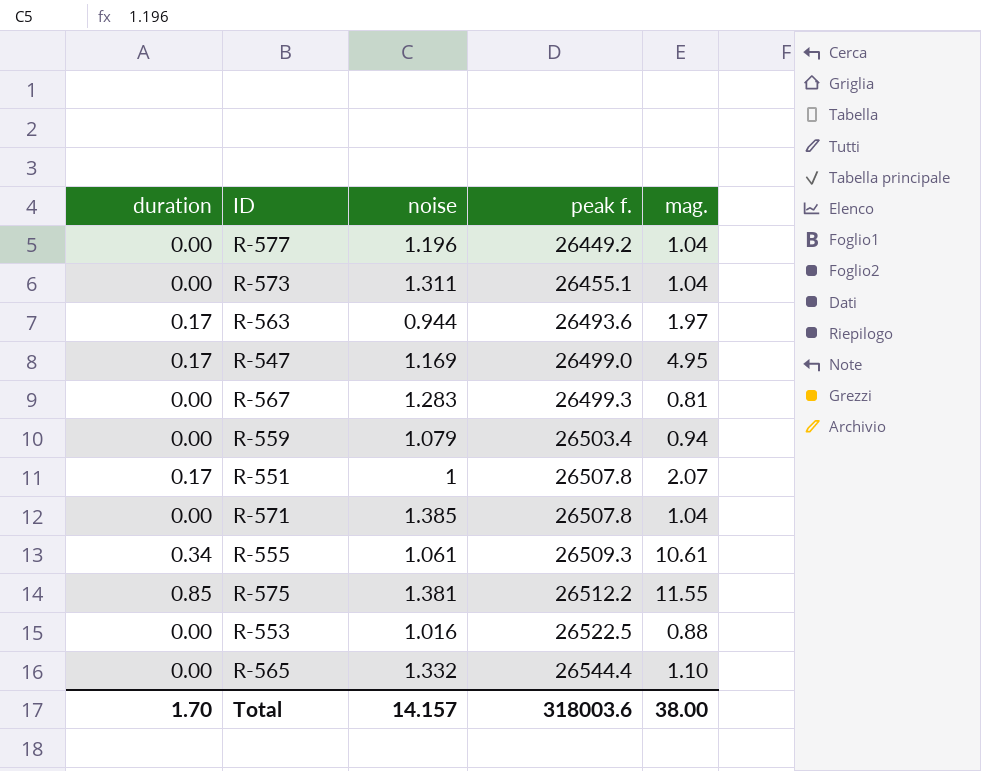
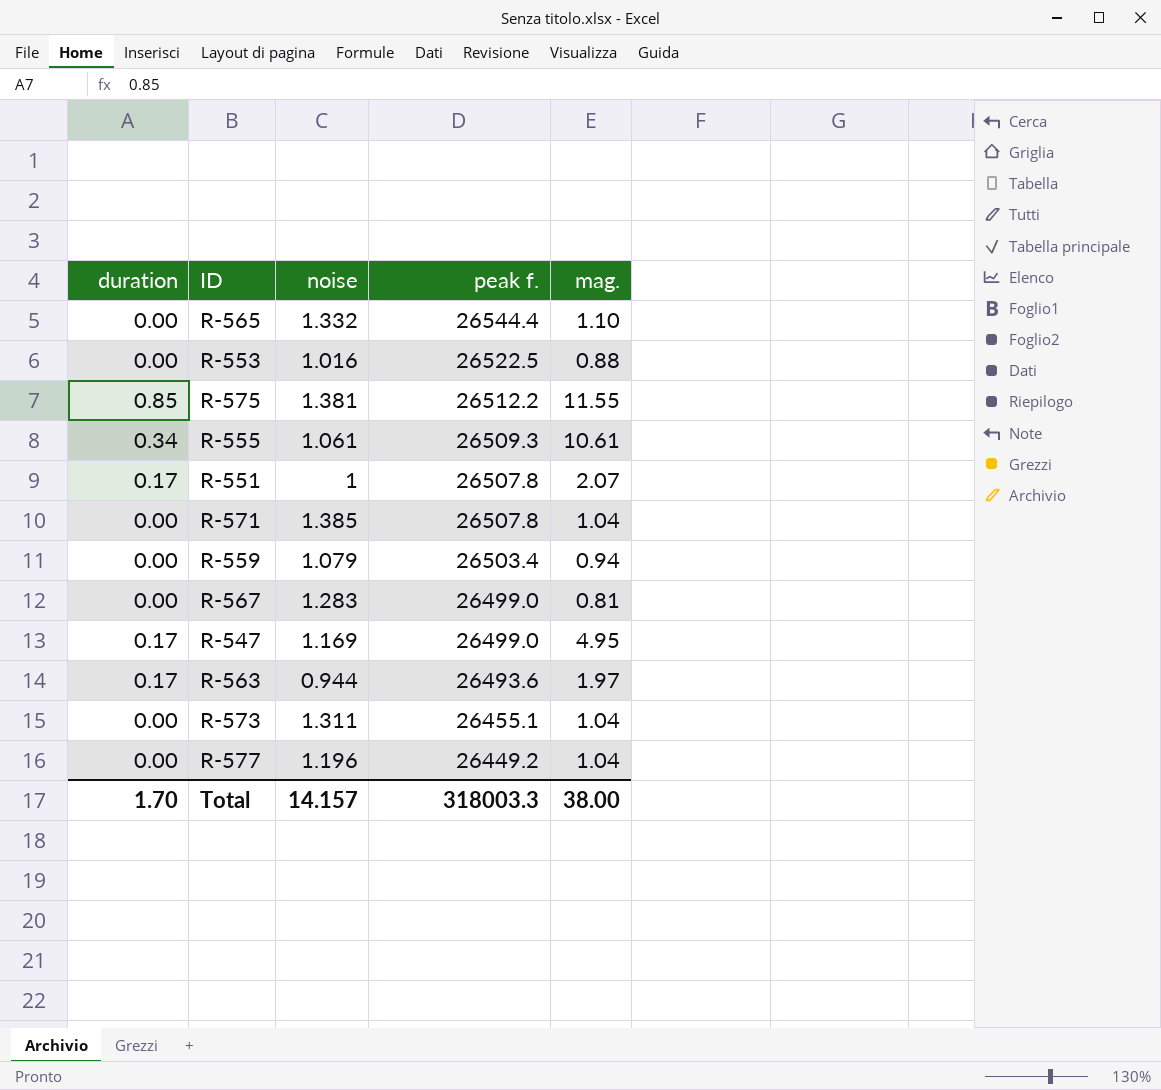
row order: peak f. ascending -> peak f. descending
R-567 | peak f.: 26499.3 -> 26499.0
Total | peak f.: 318003.6 -> 318003.3

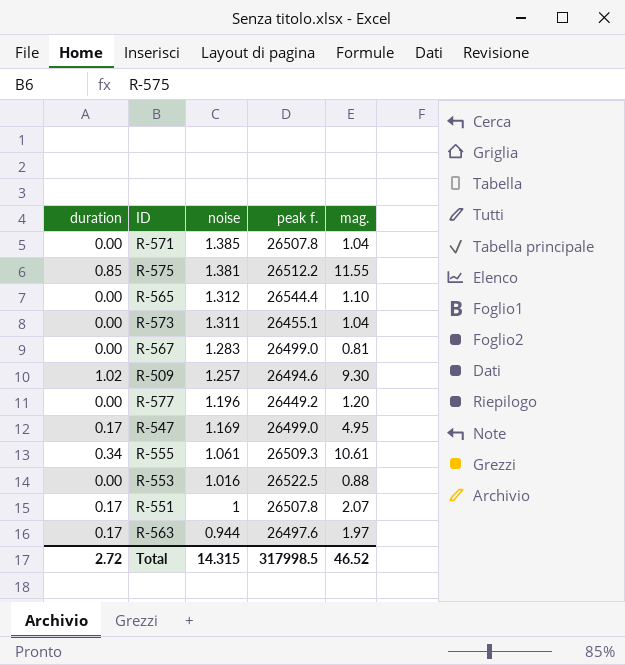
row order: peak f. descending -> noise descending
row R-559: 0.00 | 1.079 | 26503.4 | 0.94 -> none
R-565 | noise: 1.332 -> 1.312
row R-509: none -> 1.02 | 1.257 | 26494.6 | 9.30
R-577 | mag.: 1.04 -> 1.20
R-563 | peak f.: 26493.6 -> 26497.6
Total | duration: 1.70 -> 2.72
Total | noise: 14.157 -> 14.315
Total | peak f.: 318003.3 -> 317998.5
Total | mag.: 38.00 -> 46.52

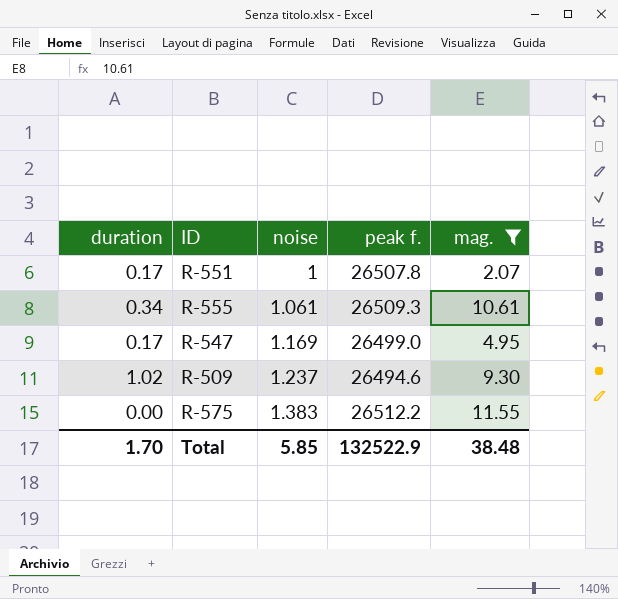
filter: none -> mag. >= 2.07
row order: noise descending -> noise ascending
R-509 | noise: 1.257 -> 1.237
R-575 | duration: 0.85 -> 0.00
R-575 | noise: 1.381 -> 1.383
Total | duration: 2.72 -> 1.70
Total | noise: 14.315 -> 5.85
Total | peak f.: 317998.5 -> 132522.9
Total | mag.: 46.52 -> 38.48

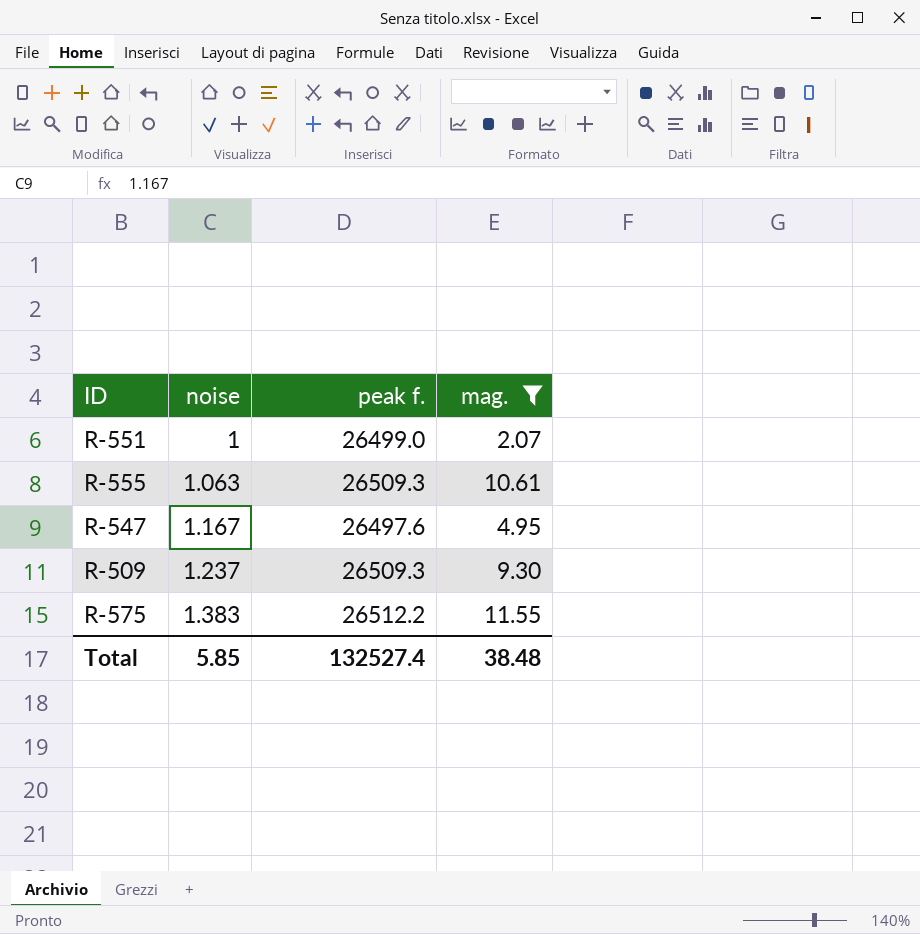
column duration | position: 1 -> none
R-551 | peak f.: 26507.8 -> 26499.0
R-555 | noise: 1.061 -> 1.063
R-547 | noise: 1.169 -> 1.167
R-547 | peak f.: 26499.0 -> 26497.6
R-509 | peak f.: 26494.6 -> 26509.3
Total | peak f.: 132522.9 -> 132527.4

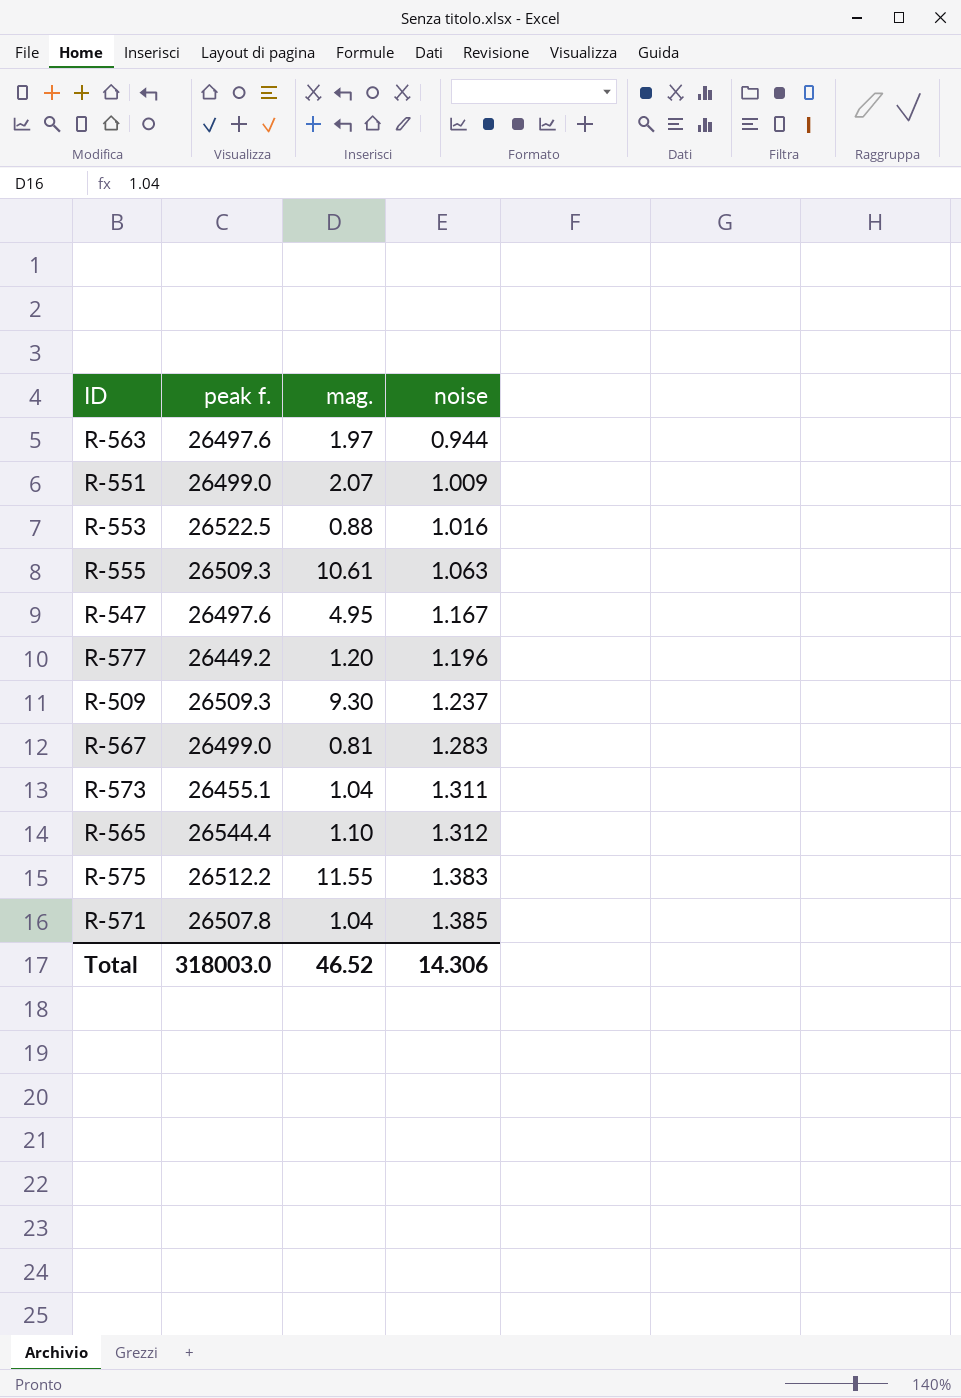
filter: mag. >= 2.07 -> none
column noise | position: 2 -> 4
R-551 | noise: 1 -> 1.009
Total | peak f.: 132527.4 -> 318003.0
Total | mag.: 38.48 -> 46.52
Total | noise: 5.85 -> 14.306

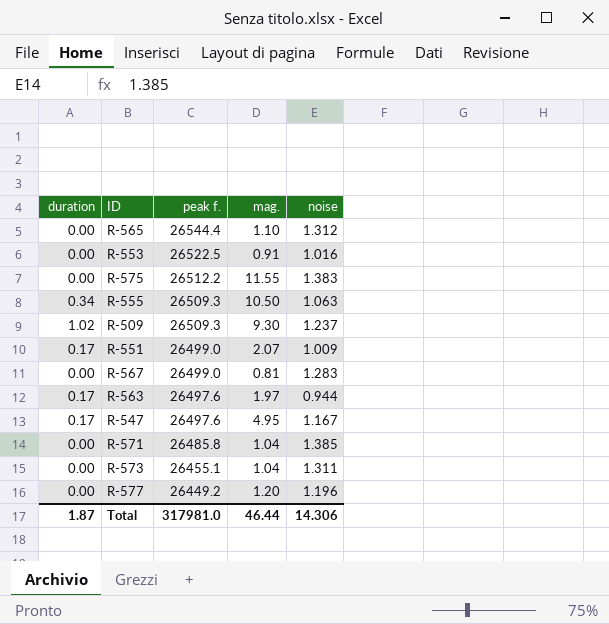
row order: noise ascending -> peak f. descending
column duration | position: none -> 1
R-553 | mag.: 0.88 -> 0.91
R-555 | mag.: 10.61 -> 10.50
R-571 | peak f.: 26507.8 -> 26485.8
Total | peak f.: 318003.0 -> 317981.0
Total | mag.: 46.52 -> 46.44

